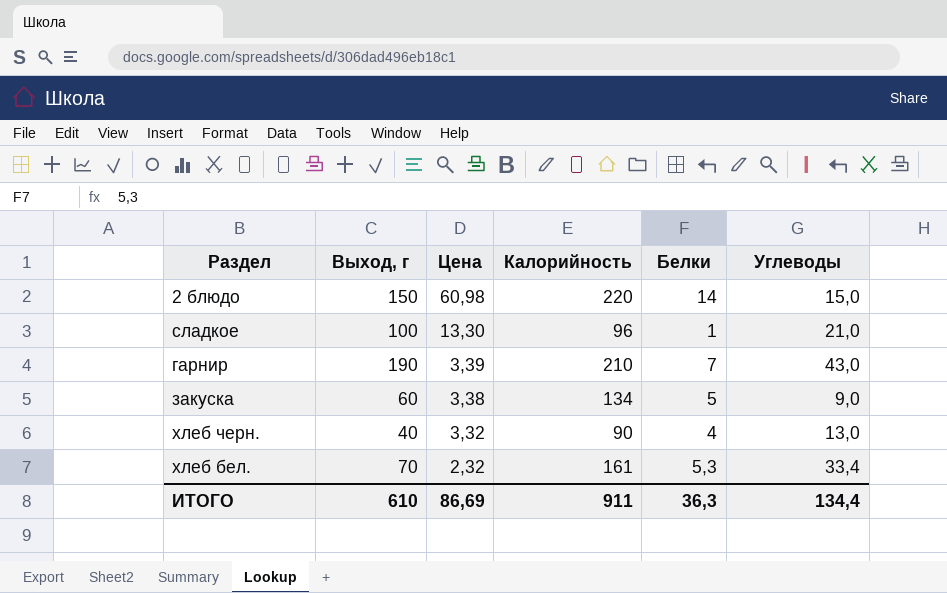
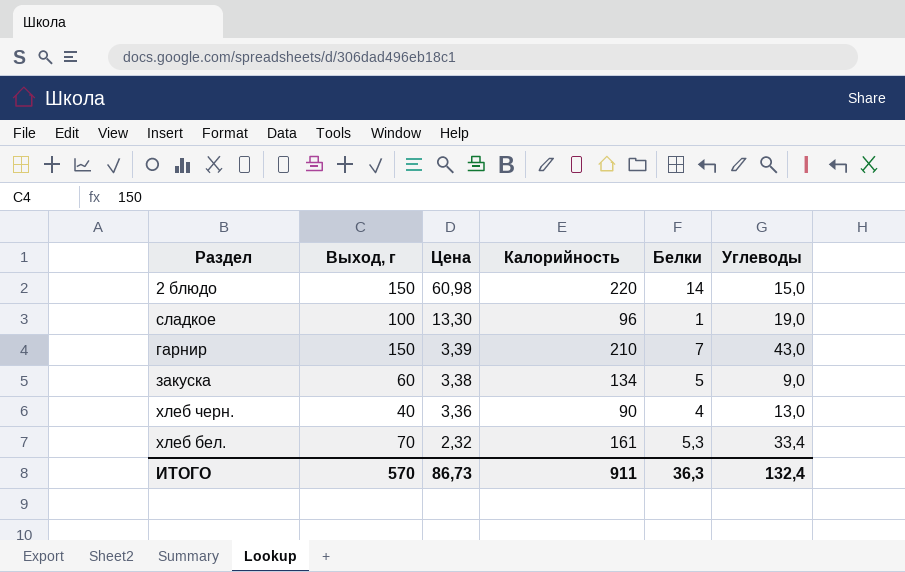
сладкое | Углеводы: 21,0 -> 19,0
гарнир | Выход, г: 190 -> 150
хлеб черн. | Цена: 3,32 -> 3,36
ИТОГО | Выход, г: 610 -> 570
ИТОГО | Цена: 86,69 -> 86,73
ИТОГО | Углеводы: 134,4 -> 132,4

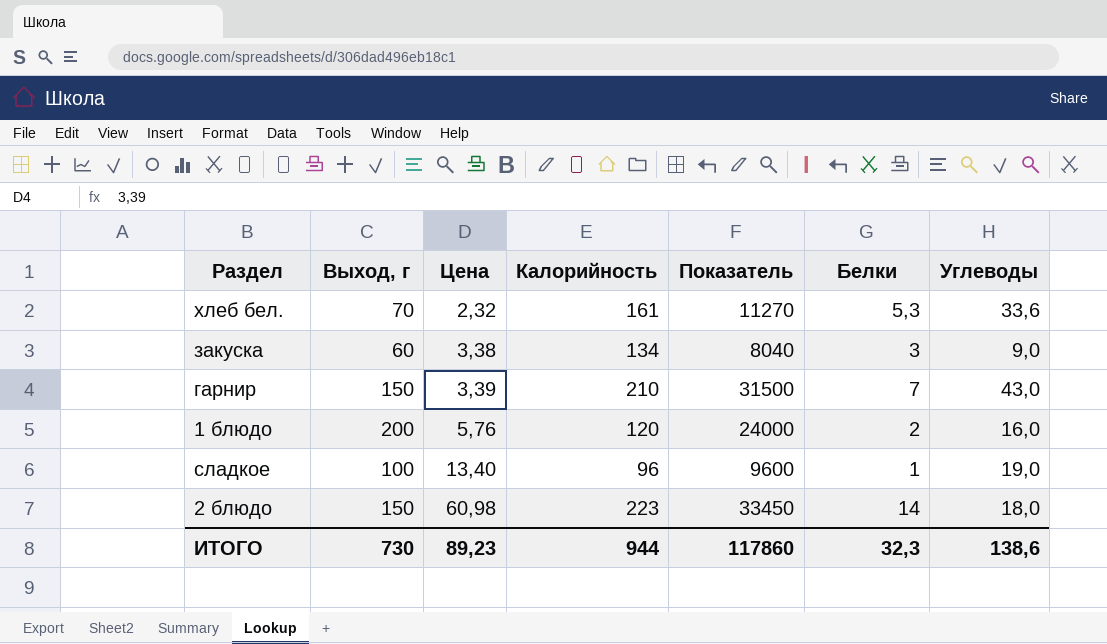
row order: Цена descending -> Цена ascending
column Показатель | formula: none -> [Выход, г] * [Калорийность]
row хлеб черн.: 40 | 3,36 | 90 | 4 | 13,0 -> none
хлеб бел. | Углеводы: 33,4 -> 33,6
закуска | Белки: 5 -> 3
row 1 блюдо: none -> 200 | 5,76 | 120 | 24000 | 2 | 16,0
сладкое | Цена: 13,30 -> 13,40
2 блюдо | Калорийность: 220 -> 223
2 блюдо | Углеводы: 15,0 -> 18,0
ИТОГО | Выход, г: 570 -> 730
ИТОГО | Цена: 86,73 -> 89,23
ИТОГО | Калорийность: 911 -> 944
ИТОГО | Белки: 36,3 -> 32,3
ИТОГО | Углеводы: 132,4 -> 138,6

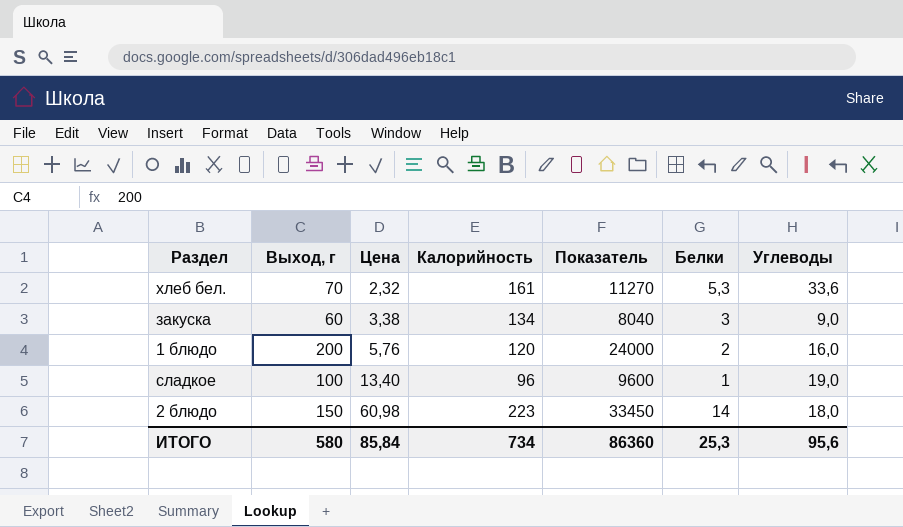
row гарнир: 150 | 3,39 | 210 | 31500 | 7 | 43,0 -> none
ИТОГО | Выход, г: 730 -> 580
ИТОГО | Цена: 89,23 -> 85,84
ИТОГО | Калорийность: 944 -> 734
ИТОГО | Показатель: 117860 -> 86360
ИТОГО | Белки: 32,3 -> 25,3
ИТОГО | Углеводы: 138,6 -> 95,6

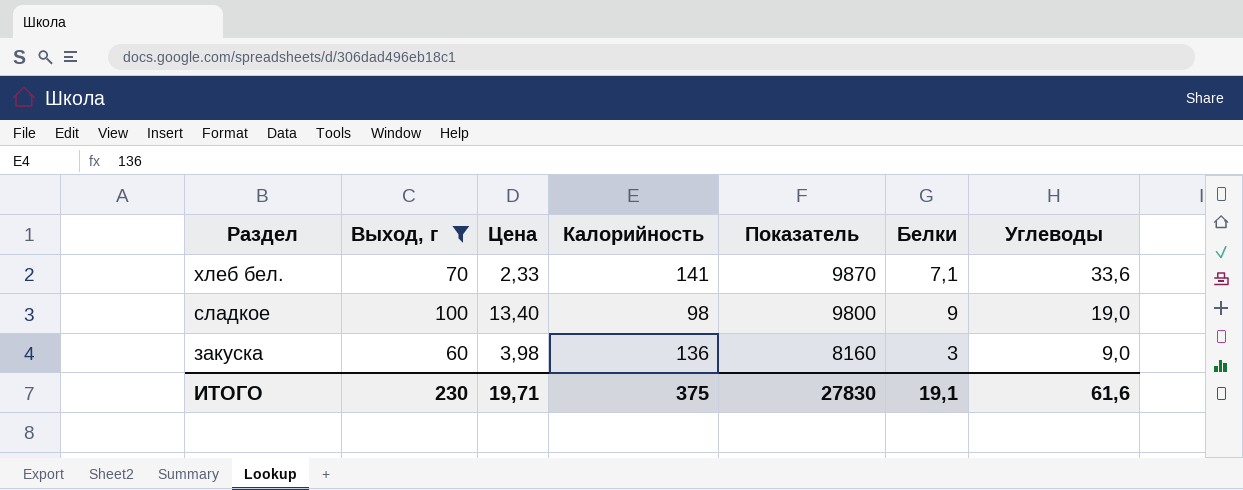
filter: none -> Выход, г <= 100
row order: Цена ascending -> Раздел descending
хлеб бел. | Цена: 2,32 -> 2,33
хлеб бел. | Калорийность: 161 -> 141
хлеб бел. | Показатель: 11270 -> 9870
хлеб бел. | Белки: 5,3 -> 7,1
сладкое | Калорийность: 96 -> 98
сладкое | Показатель: 9600 -> 9800
сладкое | Белки: 1 -> 9
закуска | Цена: 3,38 -> 3,98
закуска | Калорийность: 134 -> 136
закуска | Показатель: 8040 -> 8160
ИТОГО | Выход, г: 580 -> 230
ИТОГО | Цена: 85,84 -> 19,71
ИТОГО | Калорийность: 734 -> 375
ИТОГО | Показатель: 86360 -> 27830
ИТОГО | Белки: 25,3 -> 19,1
ИТОГО | Углеводы: 95,6 -> 61,6

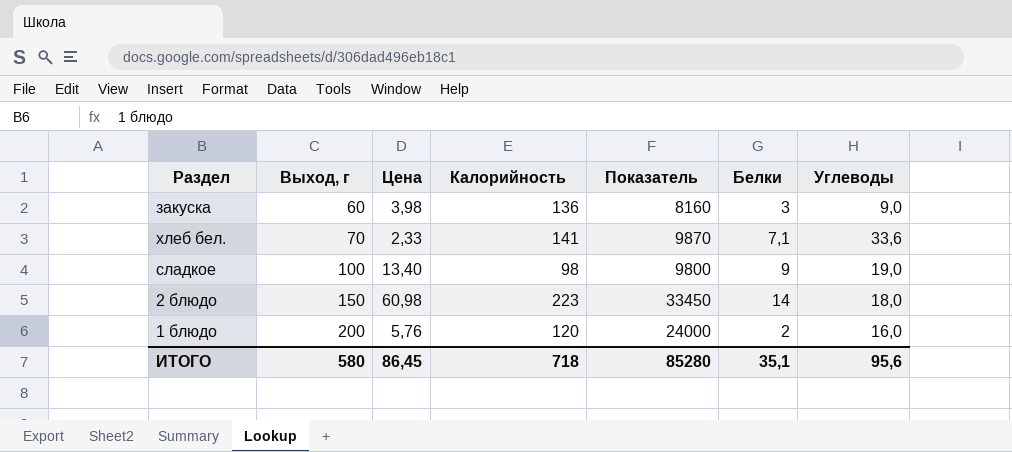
filter: Выход, г <= 100 -> none
row order: Раздел descending -> Выход, г ascending
ИТОГО | Выход, г: 230 -> 580
ИТОГО | Цена: 19,71 -> 86,45
ИТОГО | Калорийность: 375 -> 718
ИТОГО | Показатель: 27830 -> 85280
ИТОГО | Белки: 19,1 -> 35,1
ИТОГО | Углеводы: 61,6 -> 95,6

